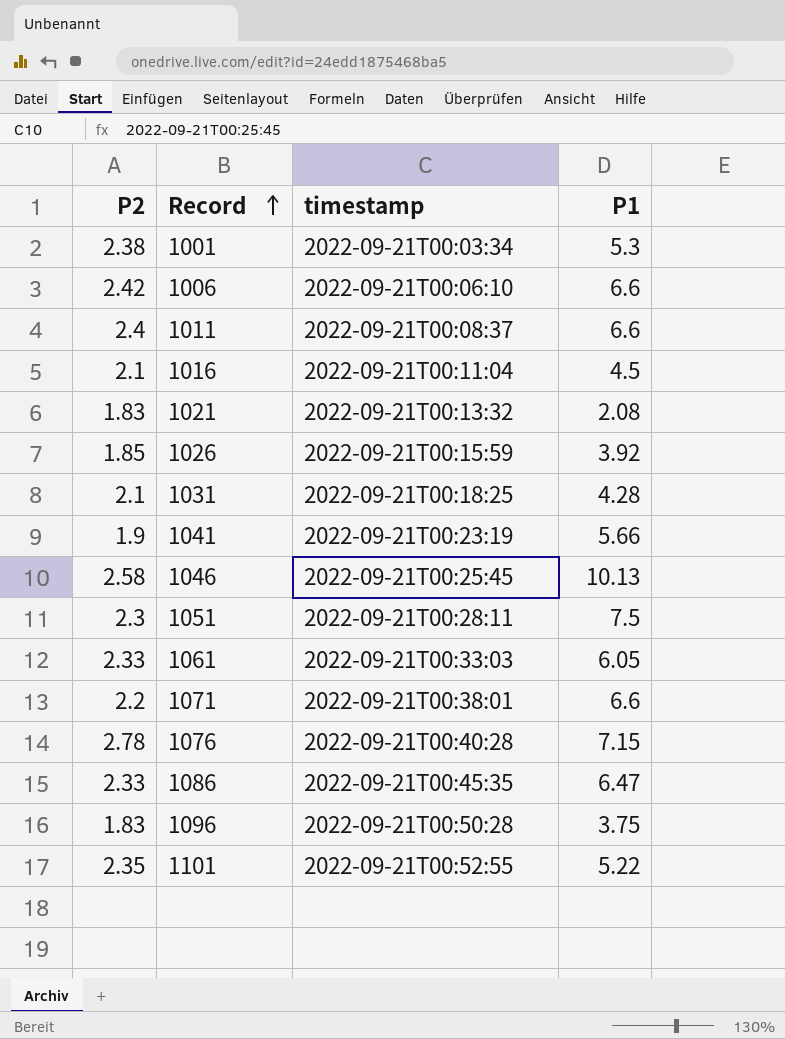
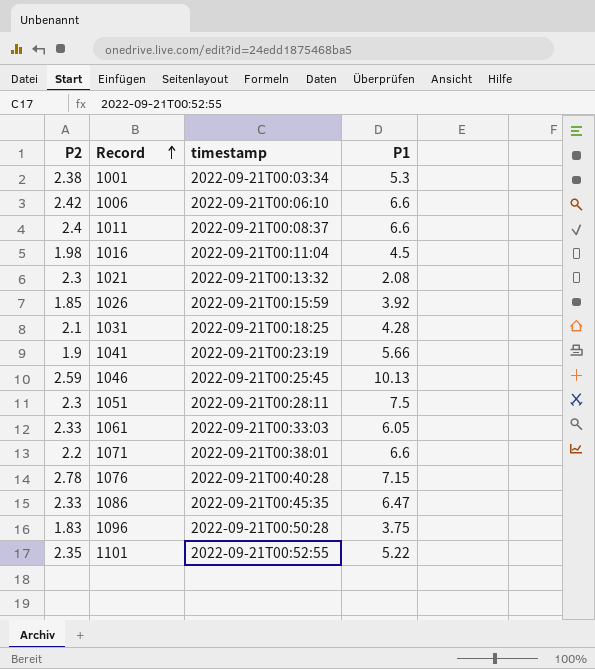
1016 | P2: 2.1 -> 1.98
1021 | P2: 1.83 -> 2.3
1046 | P2: 2.58 -> 2.59

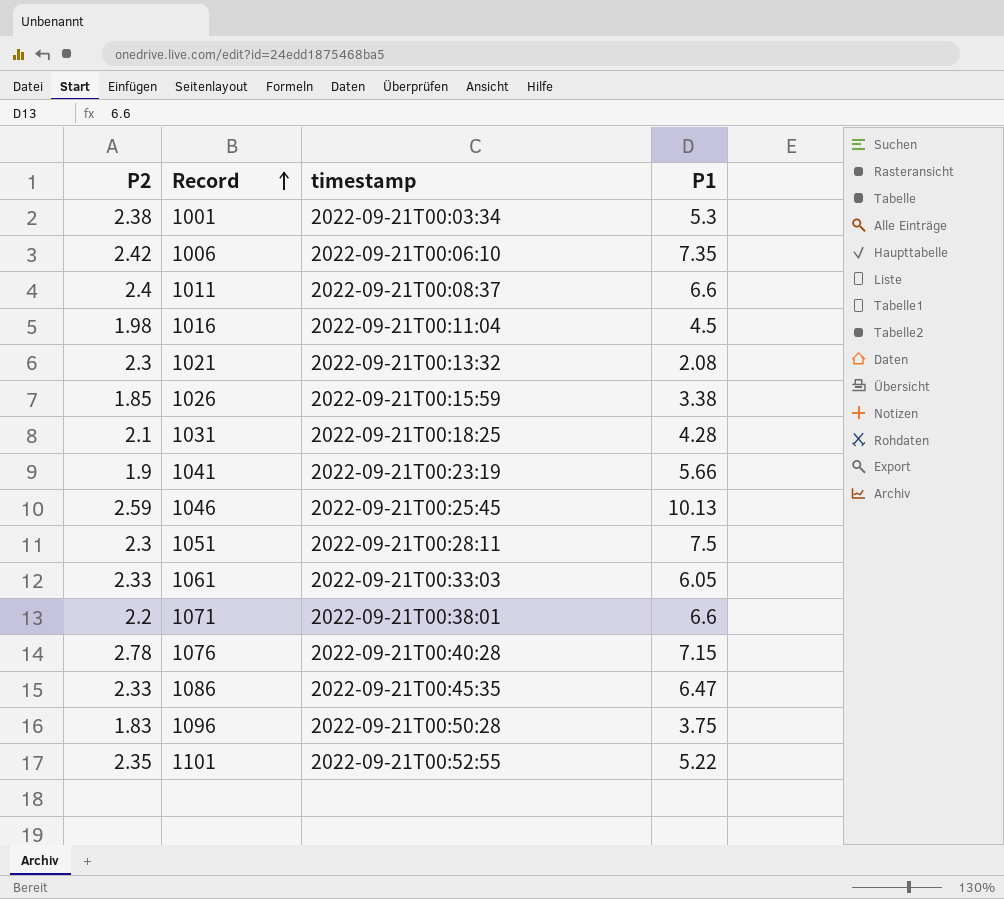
1006 | P1: 6.6 -> 7.35
1026 | P1: 3.92 -> 3.38

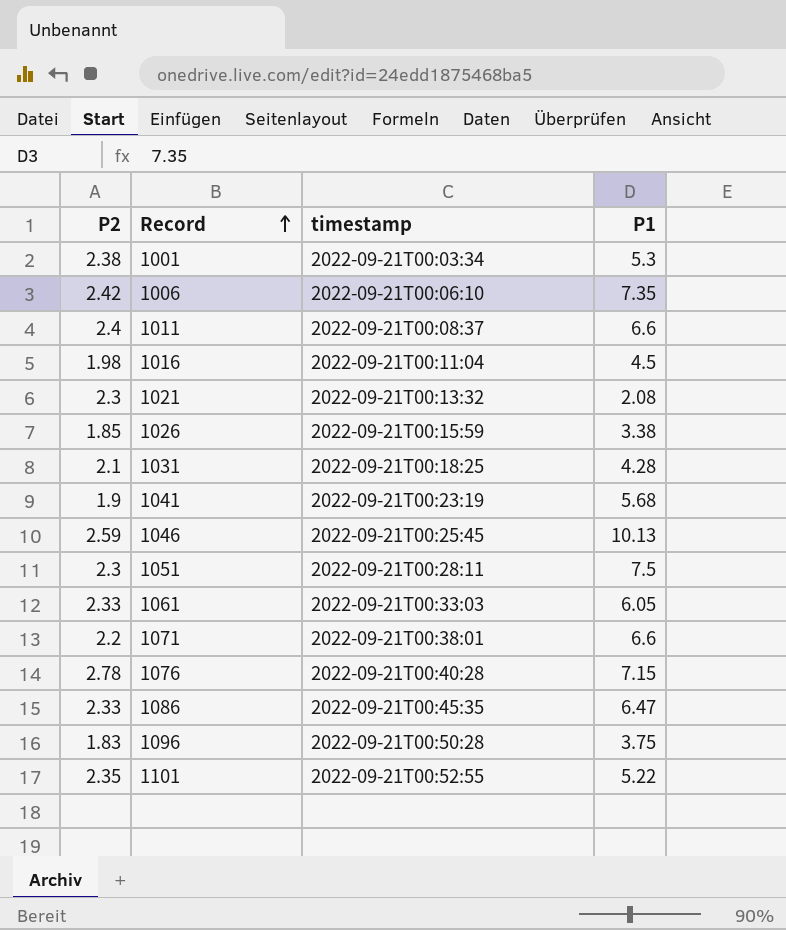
1041 | P1: 5.66 -> 5.68

